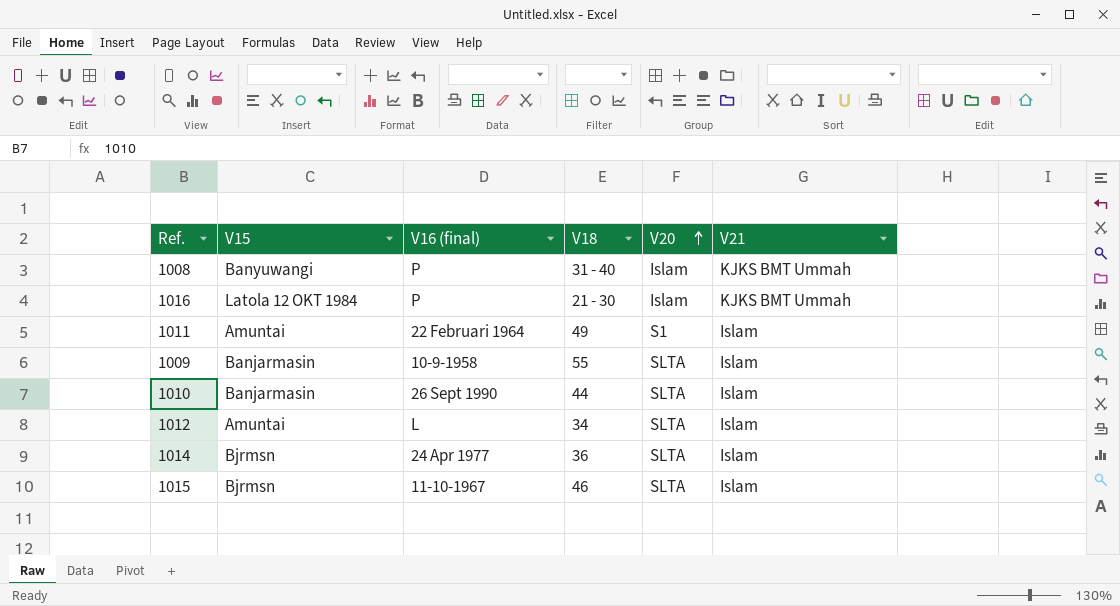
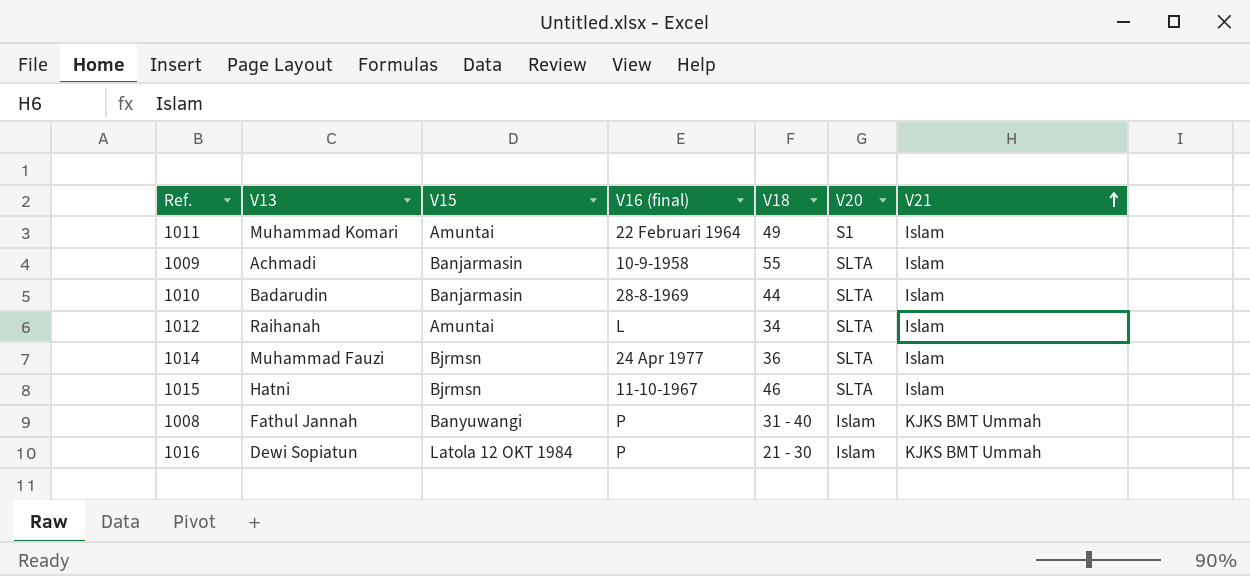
row order: V20 ascending -> V21 ascending
column V13 | position: none -> 2
1010 | V16 (final): 26 Sept 1990 -> 28-8-1969

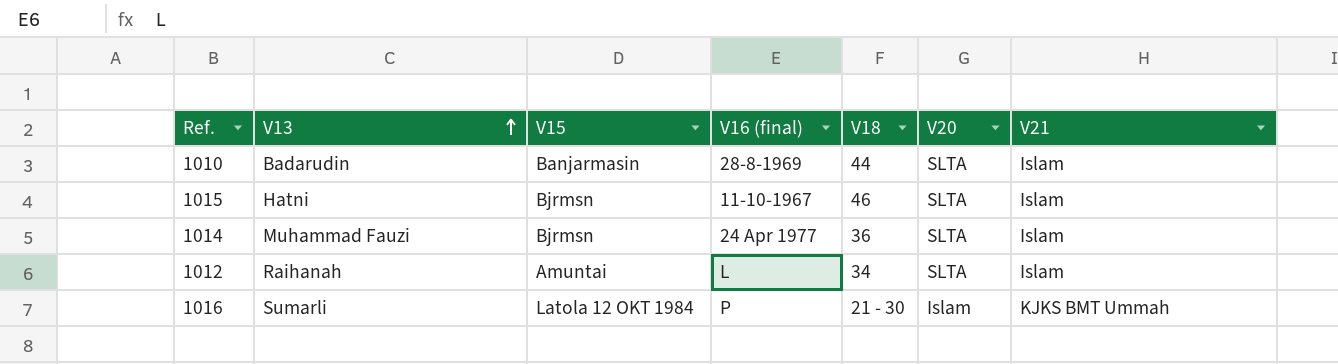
row order: V21 ascending -> V13 ascending
row 1011: Muhammad Komari | Amuntai | 22 Februari 1964 | 49 | S1 | Islam -> none
row 1009: Achmadi | Banjarmasin | 10-9-1958 | 55 | SLTA | Islam -> none
row 1008: Fathul Jannah | Banyuwangi | P | 31 - 40 | Islam | KJKS BMT Ummah -> none
1016 | V13: Dewi Sopiatun -> Sumarli

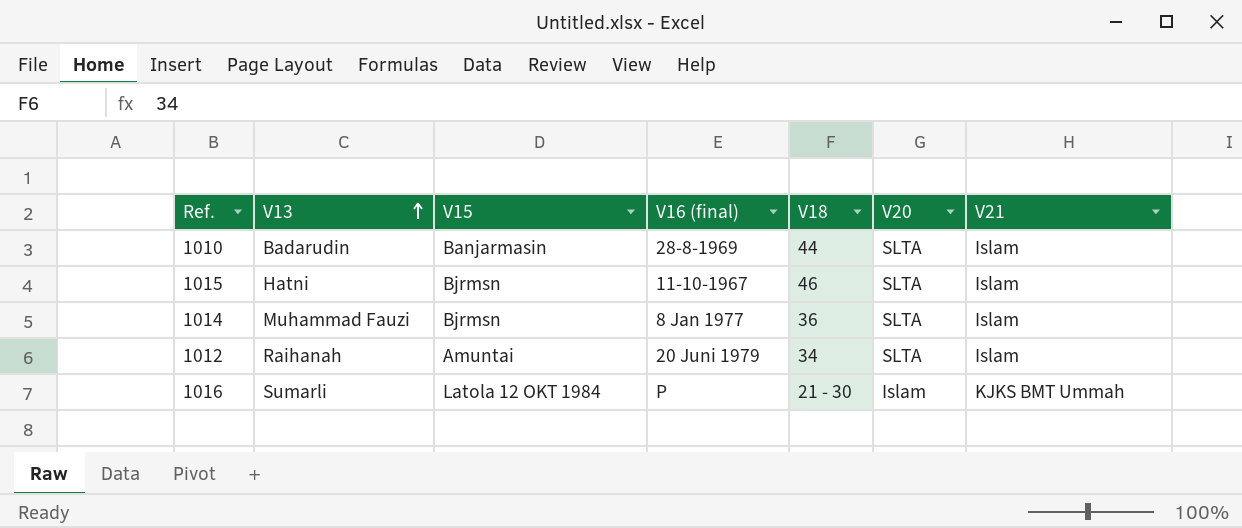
1014 | V16 (final): 24 Apr 1977 -> 8 Jan 1977
1012 | V16 (final): L -> 20 Juni 1979

